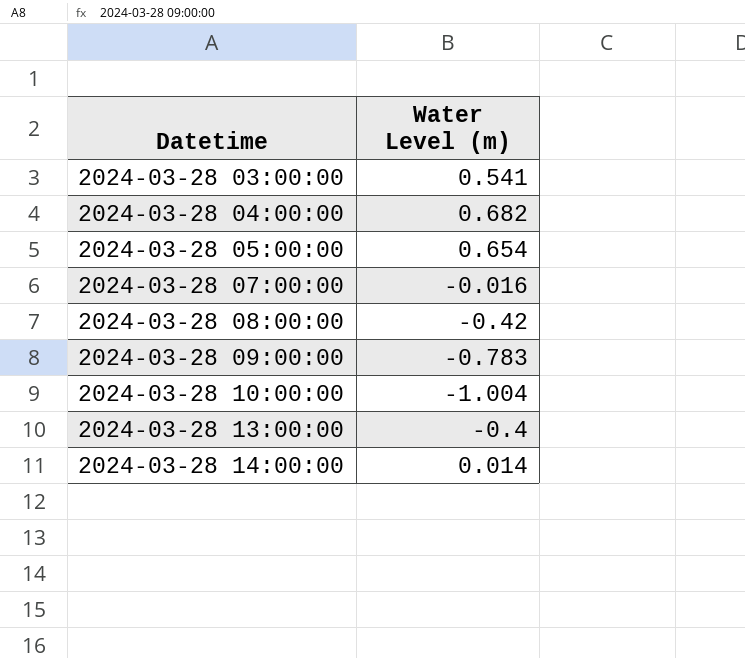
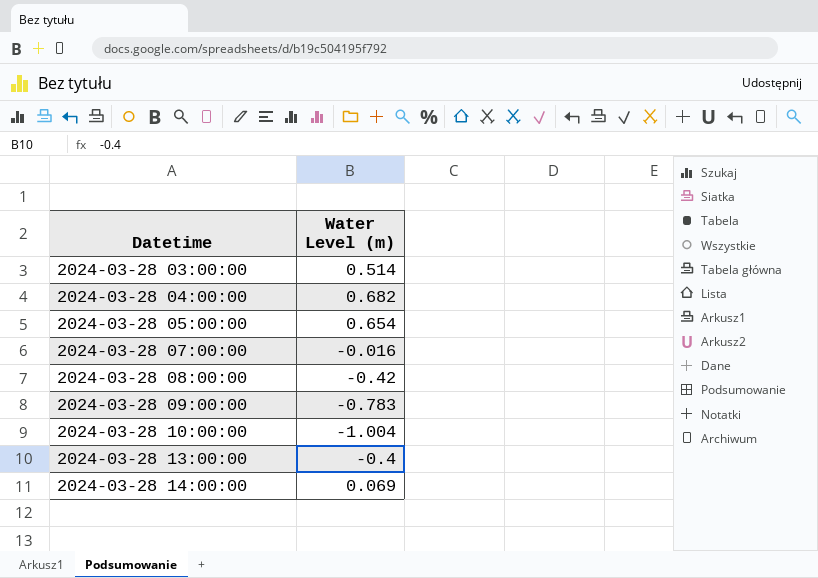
2024-03-28 03:00:00 | Water Level (m): 0.541 -> 0.514
2024-03-28 14:00:00 | Water Level (m): 0.014 -> 0.069

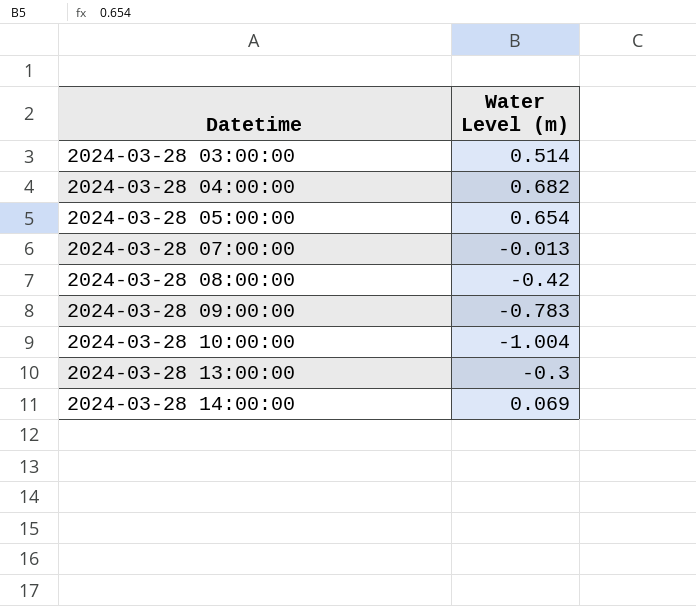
2024-03-28 07:00:00 | Water Level (m): -0.016 -> -0.013
2024-03-28 13:00:00 | Water Level (m): -0.4 -> -0.3

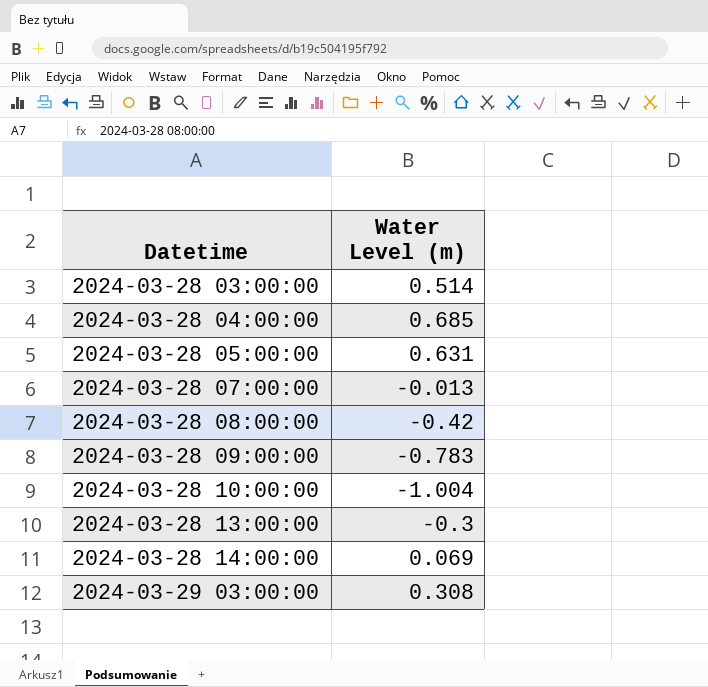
2024-03-28 04:00:00 | Water Level (m): 0.682 -> 0.685
2024-03-28 05:00:00 | Water Level (m): 0.654 -> 0.631
row 2024-03-29 03:00:00: none -> 0.308

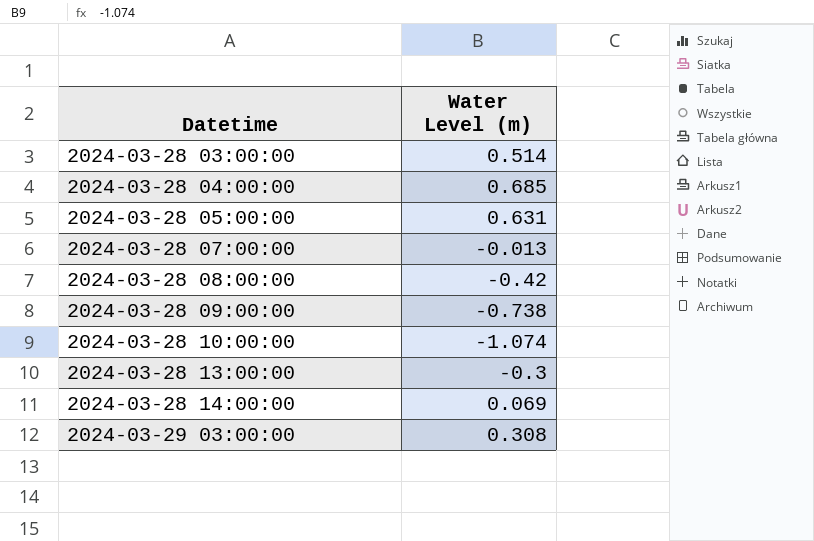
2024-03-28 09:00:00 | Water Level (m): -0.783 -> -0.738
2024-03-28 10:00:00 | Water Level (m): -1.004 -> -1.074

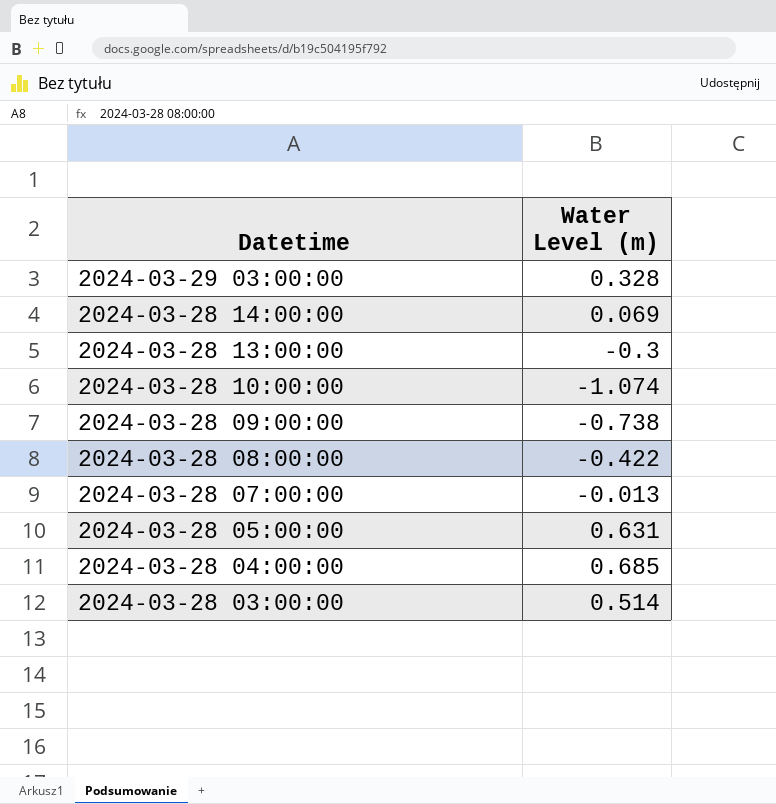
row order: Datetime ascending -> Datetime descending
2024-03-29 03:00:00 | Water Level (m): 0.308 -> 0.328
2024-03-28 08:00:00 | Water Level (m): -0.42 -> -0.422

